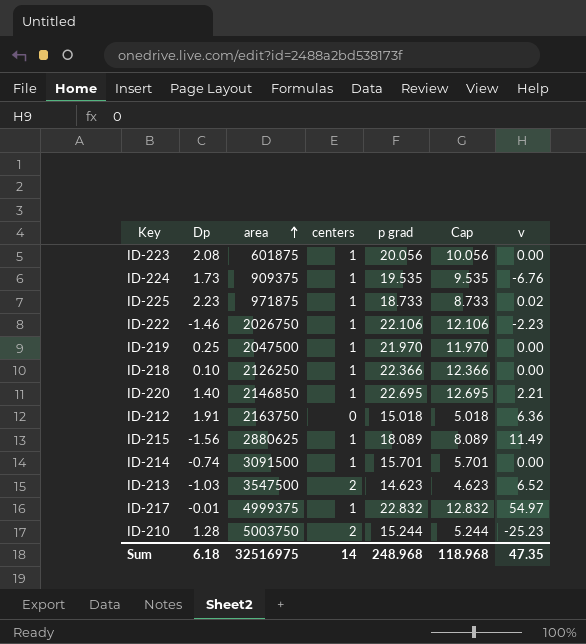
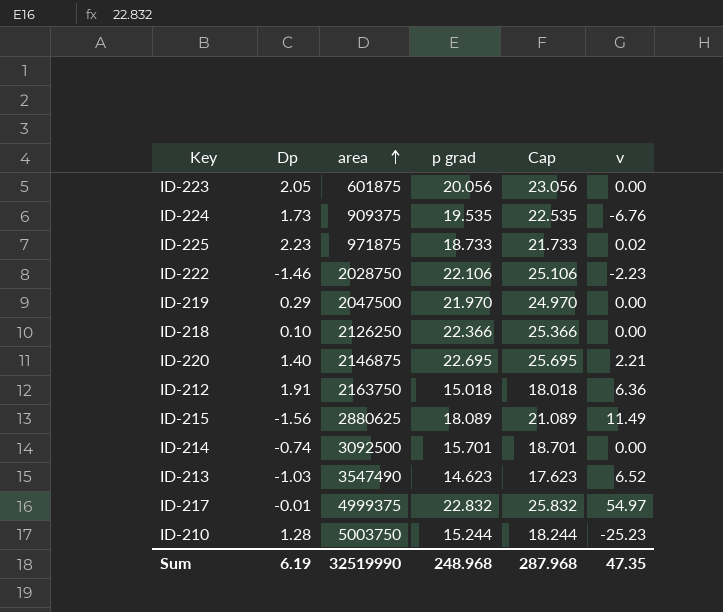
column centers | position: 4 -> none
column Cap | formula: [p grad] - 10 -> [p grad] + 3
ID-223 | Dp: 2.08 -> 2.05
ID-222 | area: 2026750 -> 2028750
ID-219 | Dp: 0.25 -> 0.29
ID-220 | area: 2146850 -> 2146875
ID-214 | area: 3091500 -> 3092500
ID-213 | area: 3547500 -> 3547490
Sum | Dp: 6.18 -> 6.19
Sum | area: 32516975 -> 32519990
Sum | Cap: 118.968 -> 287.968

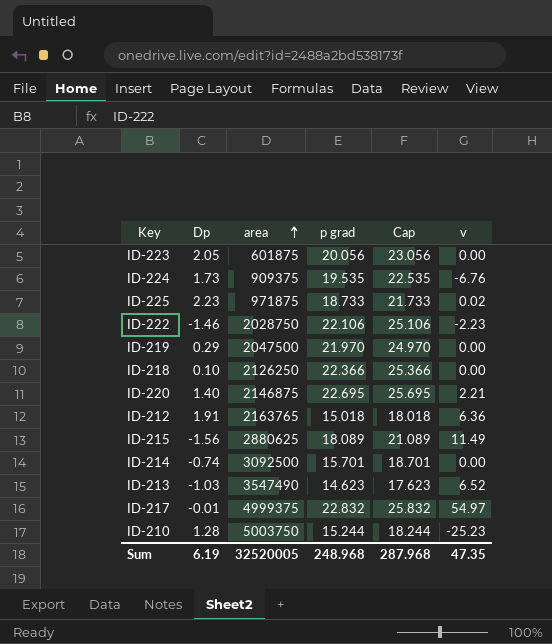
ID-212 | area: 2163750 -> 2163765
Sum | area: 32519990 -> 32520005

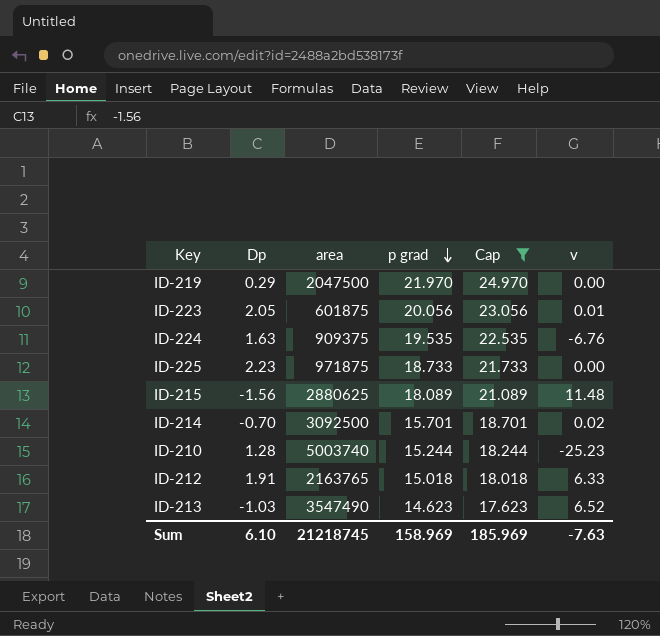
filter: none -> Cap <= 24.970
row order: area ascending -> p grad descending
ID-223 | v: 0.00 -> 0.01
ID-224 | Dp: 1.73 -> 1.63
ID-225 | v: 0.02 -> 0.00
ID-215 | v: 11.49 -> 11.48
ID-214 | Dp: -0.74 -> -0.70
ID-214 | v: 0.00 -> 0.02
ID-210 | area: 5003750 -> 5003740
ID-212 | v: 6.36 -> 6.33
Sum | Dp: 6.19 -> 6.10
Sum | area: 32520005 -> 21218745
Sum | p grad: 248.968 -> 158.969
Sum | Cap: 287.968 -> 185.969
Sum | v: 47.35 -> -7.63

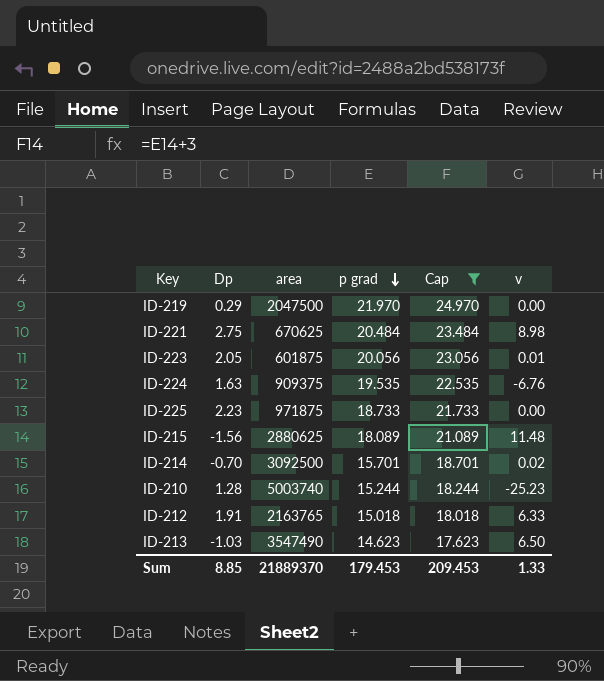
row ID-221: none -> 2.75 | 670625 | 20.484 | 23.484 | 8.98
ID-213 | v: 6.52 -> 6.50
Sum | Dp: 6.10 -> 8.85
Sum | area: 21218745 -> 21889370
Sum | p grad: 158.969 -> 179.453
Sum | Cap: 185.969 -> 209.453
Sum | v: -7.63 -> 1.33

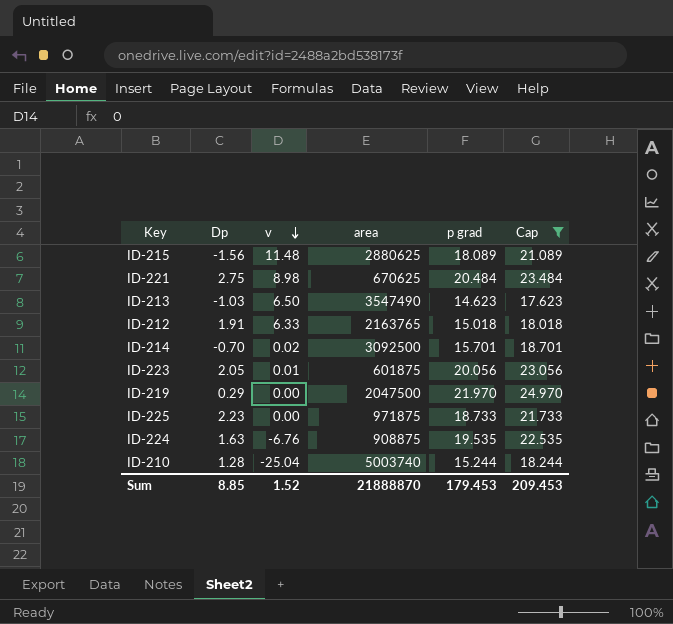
row order: p grad descending -> v descending
column v | position: 6 -> 3
ID-224 | area: 909375 -> 908875
ID-210 | v: -25.23 -> -25.04
Sum | v: 1.33 -> 1.52
Sum | area: 21889370 -> 21888870

